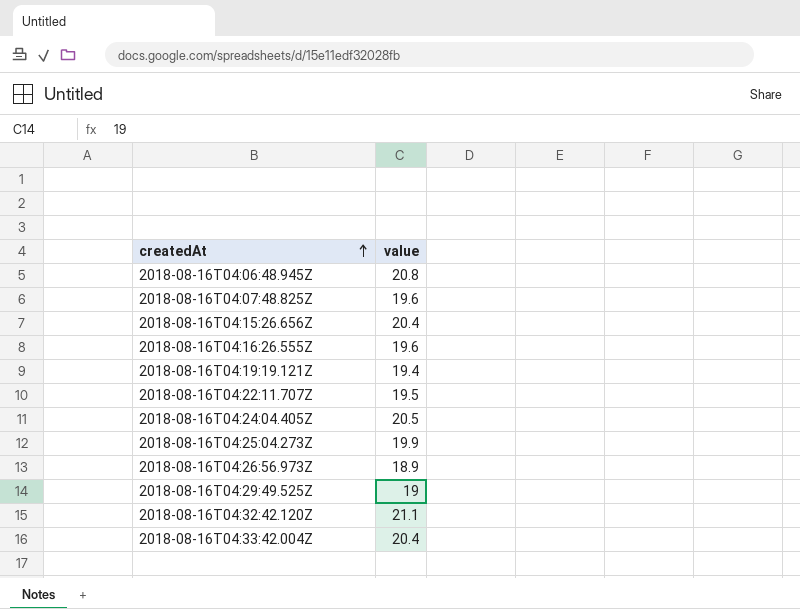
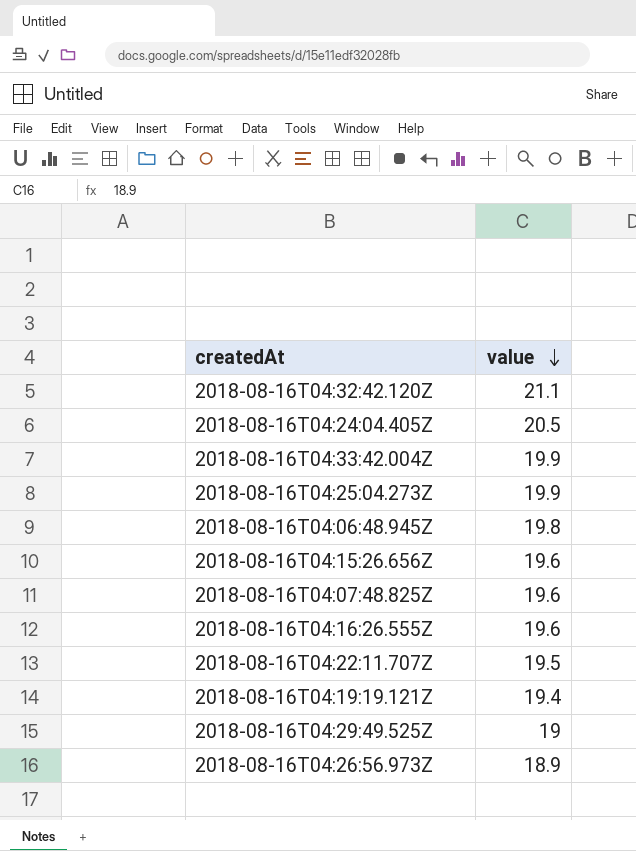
row order: createdAt ascending -> value descending
2018-08-16T04:33:42.004Z | value: 20.4 -> 19.9
2018-08-16T04:06:48.945Z | value: 20.8 -> 19.8
2018-08-16T04:15:26.656Z | value: 20.4 -> 19.6

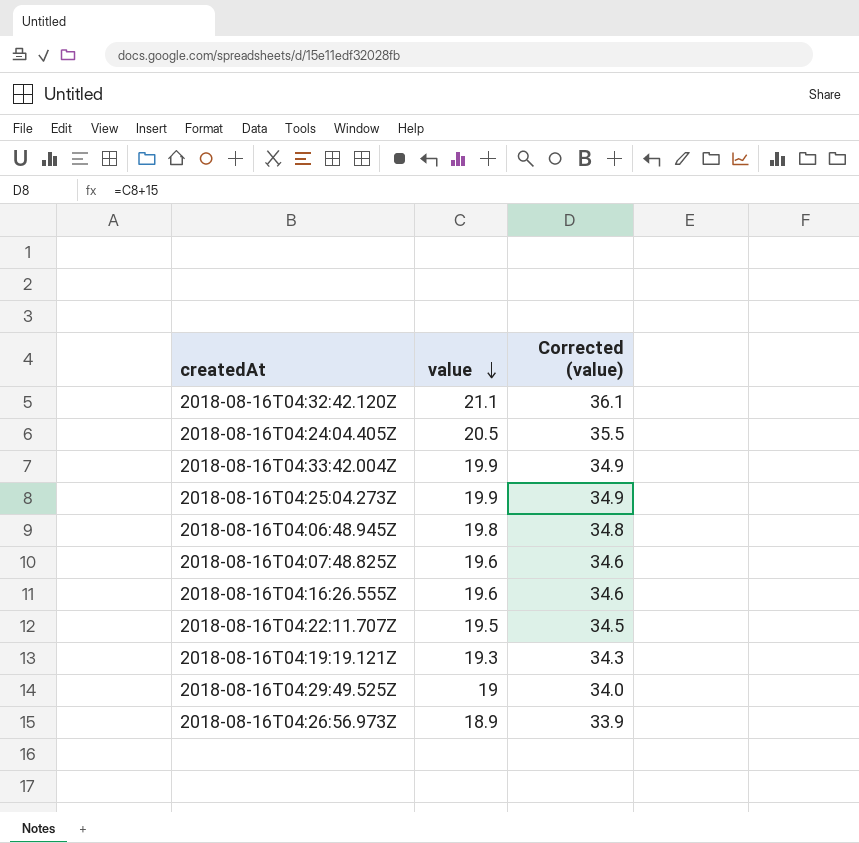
column Corrected (value) | formula: none -> [value] + 15
row 2018-08-16T04:15:26.656Z: 19.6 -> none
2018-08-16T04:19:19.121Z | value: 19.4 -> 19.3

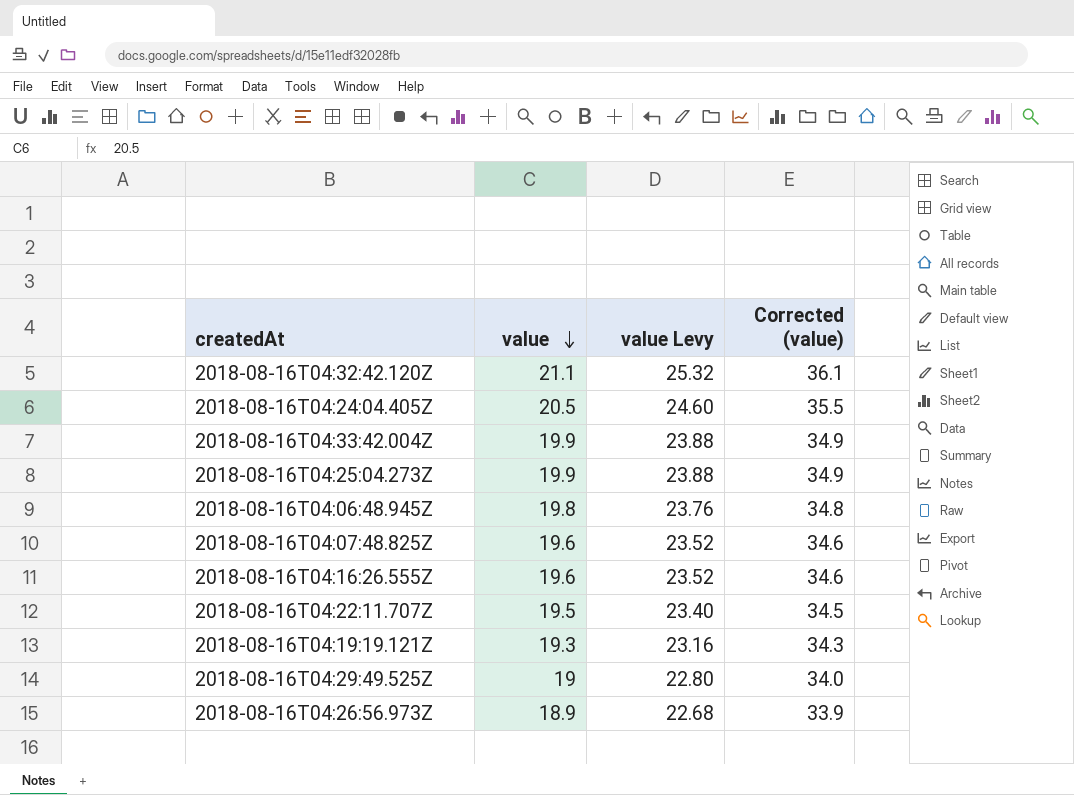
column value Levy | formula: none -> [value] * 1.2

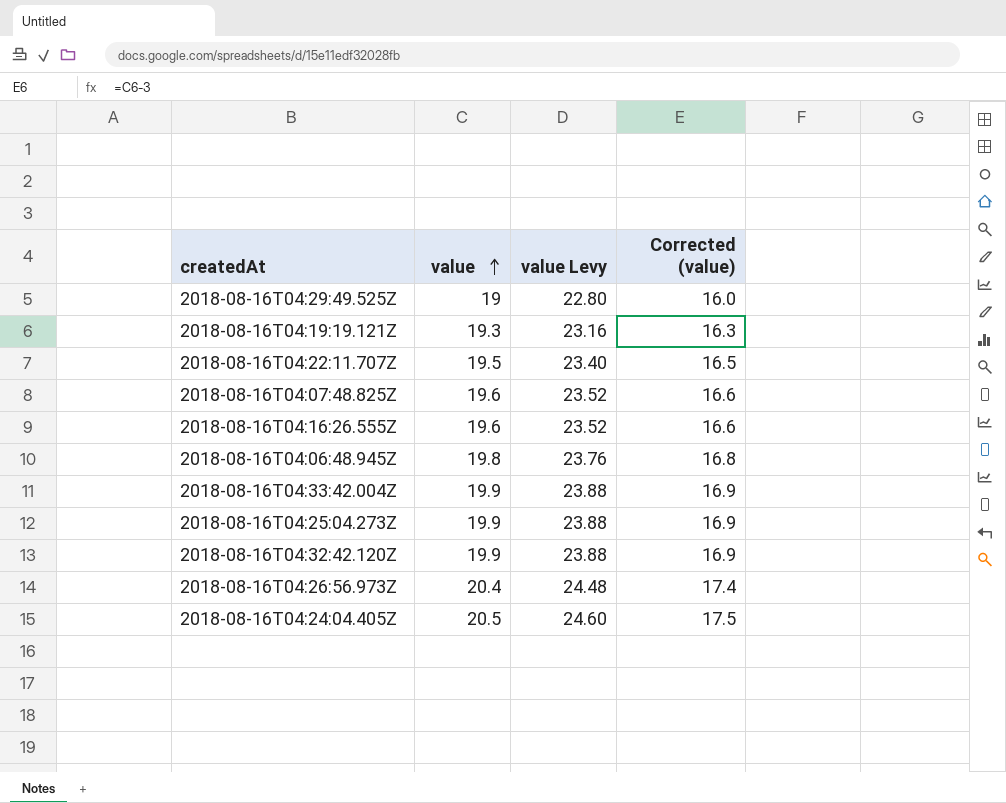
row order: value descending -> value ascending
column Corrected (value) | formula: [value] + 15 -> [value] - 3
2018-08-16T04:32:42.120Z | value: 21.1 -> 19.9
2018-08-16T04:32:42.120Z | value Levy: 25.32 -> 23.88
2018-08-16T04:26:56.973Z | value: 18.9 -> 20.4
2018-08-16T04:26:56.973Z | value Levy: 22.68 -> 24.48

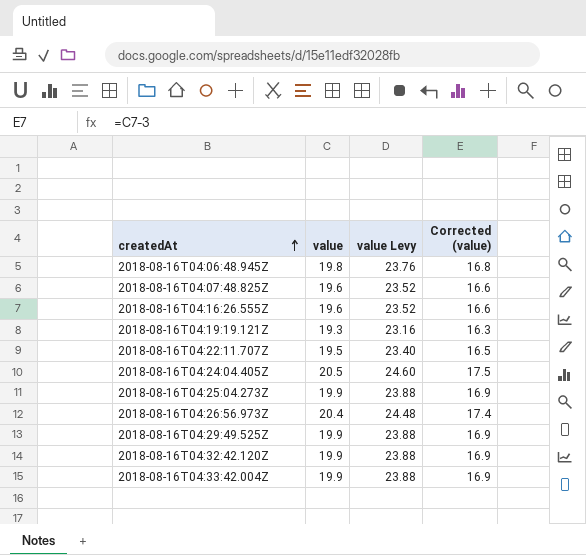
row order: value ascending -> createdAt ascending
2018-08-16T04:29:49.525Z | value: 19 -> 19.9
2018-08-16T04:29:49.525Z | value Levy: 22.80 -> 23.88
2018-08-16T04:29:49.525Z | Corrected (value): 16.0 -> 16.9

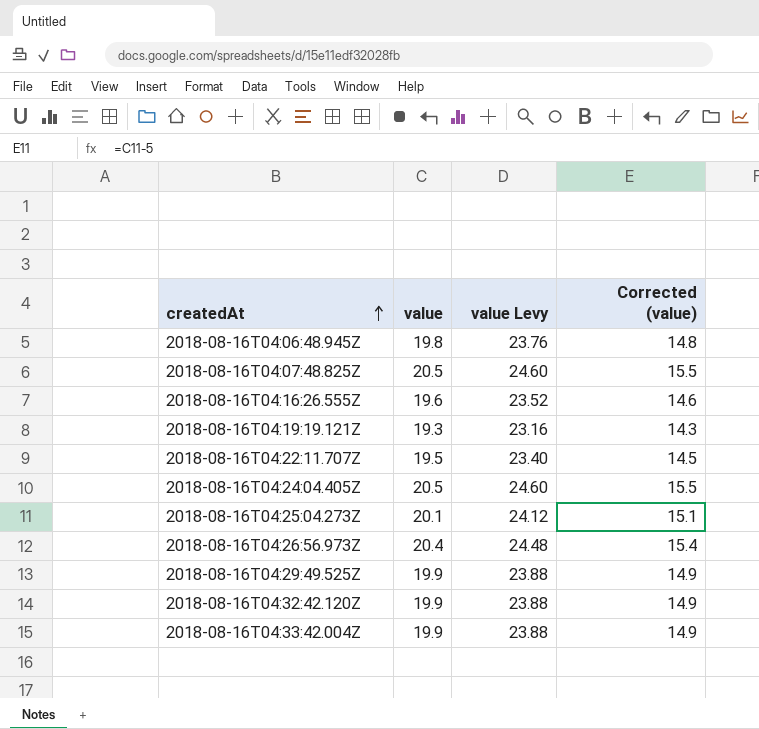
column Corrected (value) | formula: [value] - 3 -> [value] - 5
2018-08-16T04:07:48.825Z | value: 19.6 -> 20.5
2018-08-16T04:07:48.825Z | value Levy: 23.52 -> 24.60
2018-08-16T04:25:04.273Z | value: 19.9 -> 20.1
2018-08-16T04:25:04.273Z | value Levy: 23.88 -> 24.12

